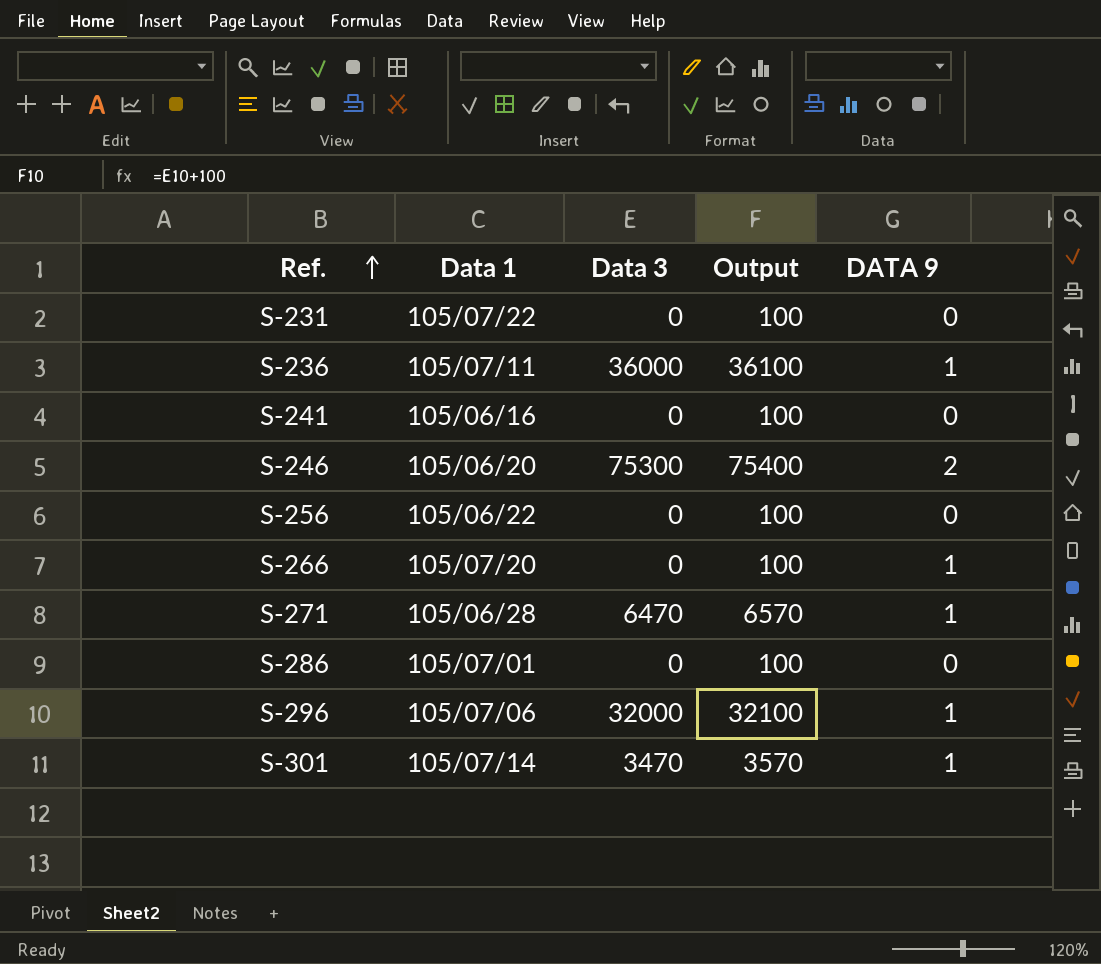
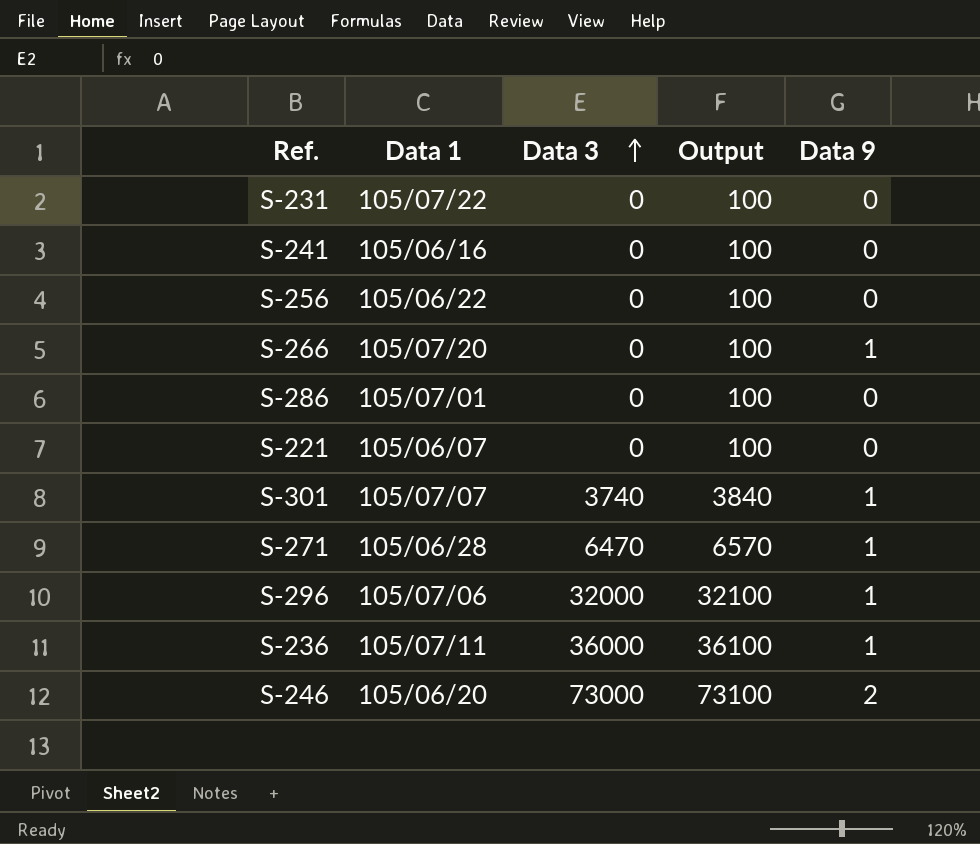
row order: Ref. ascending -> Data 3 ascending
column name: DATA 9 -> Data 9
row S-221: none -> 105/06/07 | 0 | 100 | 0
S-301 | Data 1: 105/07/14 -> 105/07/07
S-301 | Data 3: 3470 -> 3740
S-301 | Output: 3570 -> 3840
S-246 | Data 3: 75300 -> 73000
S-246 | Output: 75400 -> 73100

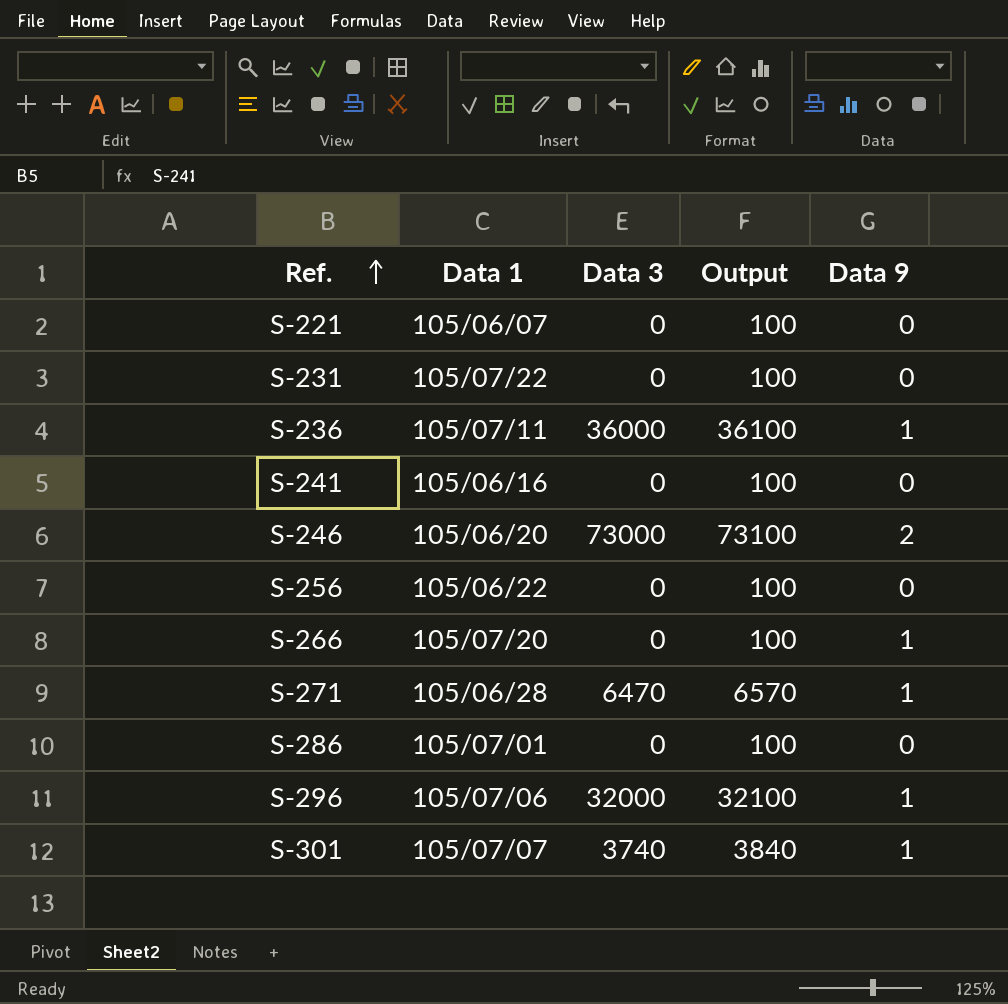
row order: Data 3 ascending -> Ref. ascending

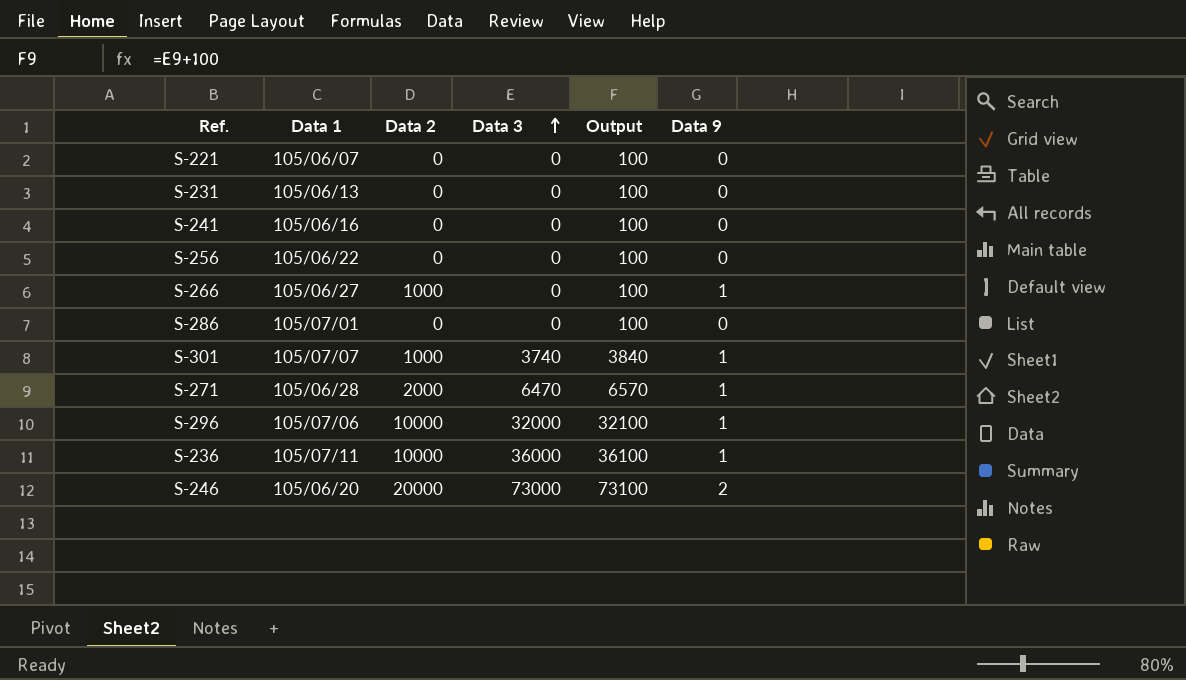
row order: Ref. ascending -> Data 3 ascending
column Data 2 | position: none -> 3
S-231 | Data 1: 105/07/22 -> 105/06/13
S-266 | Data 1: 105/07/20 -> 105/06/27

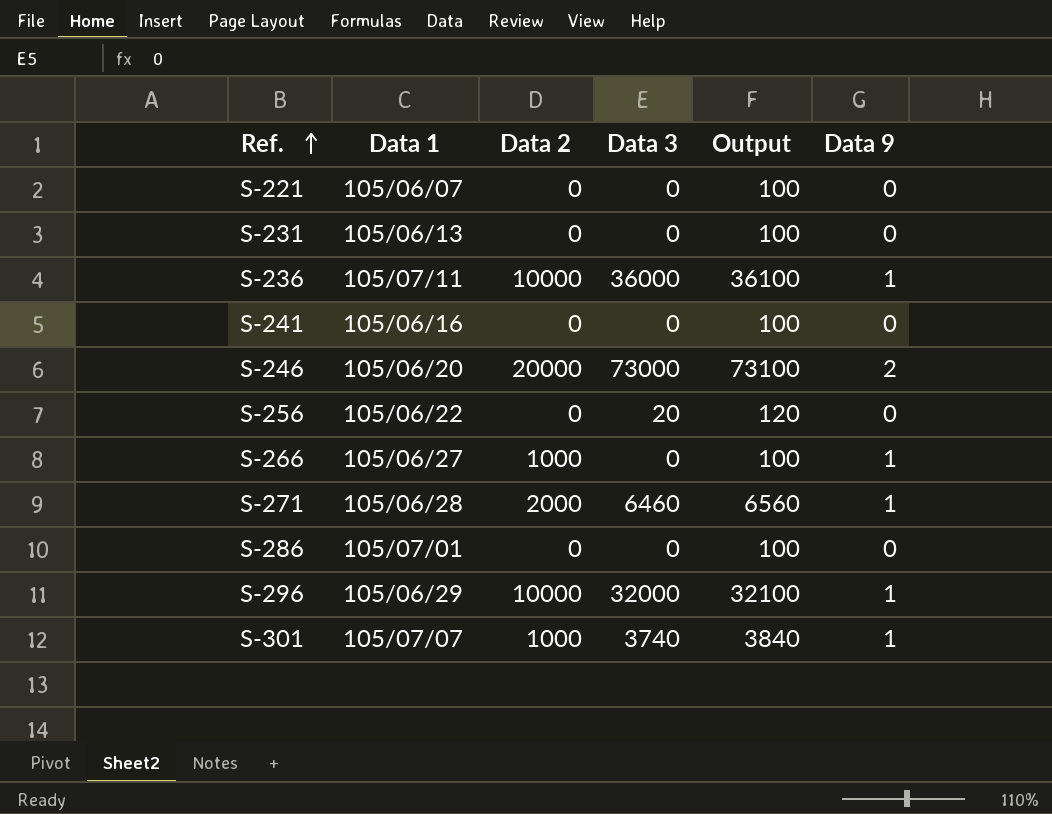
row order: Data 3 ascending -> Ref. ascending
S-256 | Data 3: 0 -> 20
S-256 | Output: 100 -> 120
S-271 | Data 3: 6470 -> 6460
S-271 | Output: 6570 -> 6560
S-296 | Data 1: 105/07/06 -> 105/06/29

